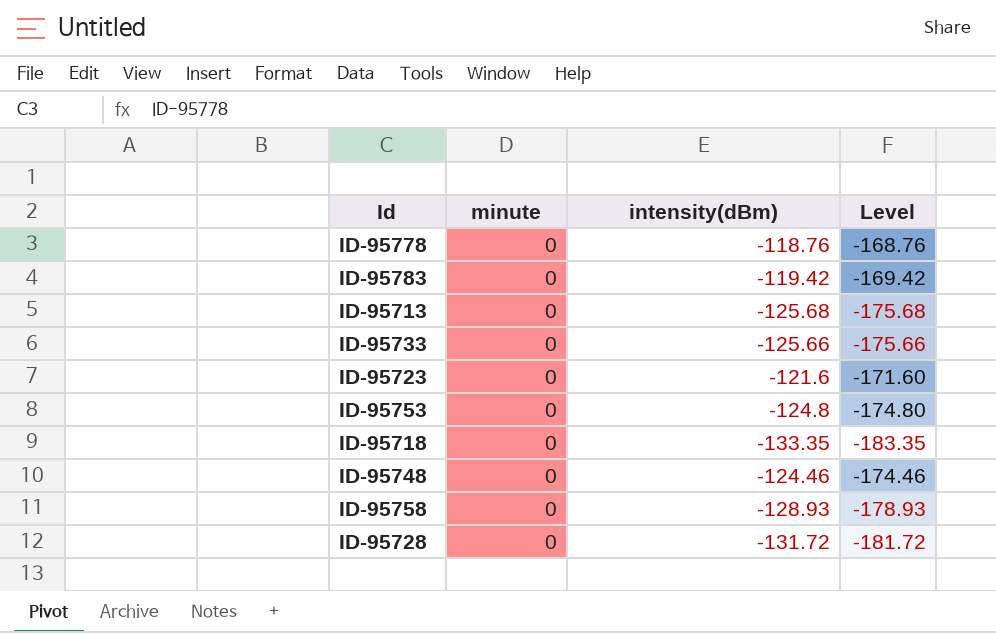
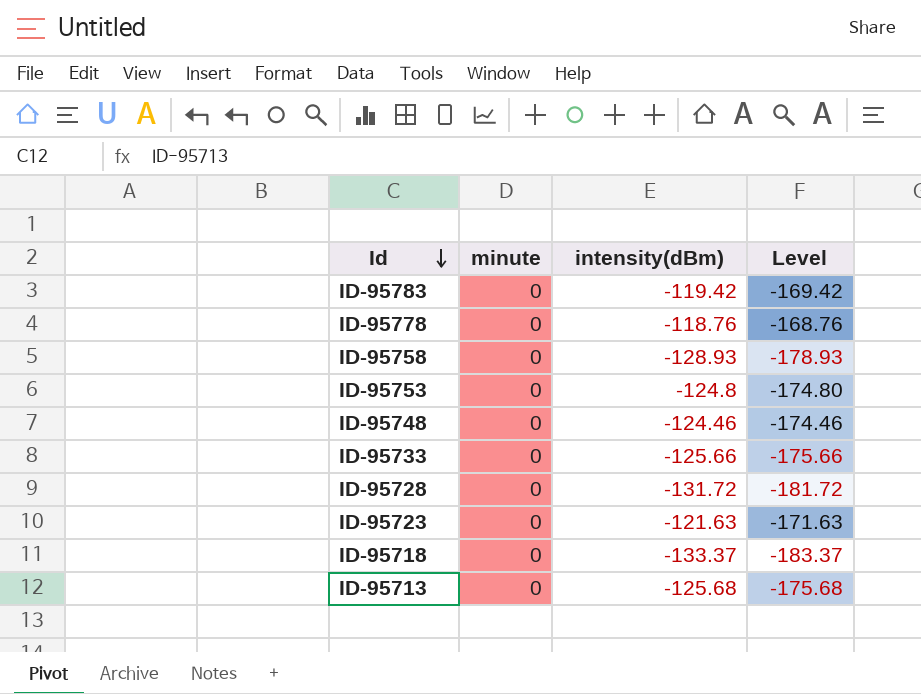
row order: none -> Id descending
ID-95723 | intensity(dBm): -121.6 -> -121.63
ID-95723 | Level: -171.60 -> -171.63
ID-95718 | intensity(dBm): -133.35 -> -133.37
ID-95718 | Level: -183.35 -> -183.37

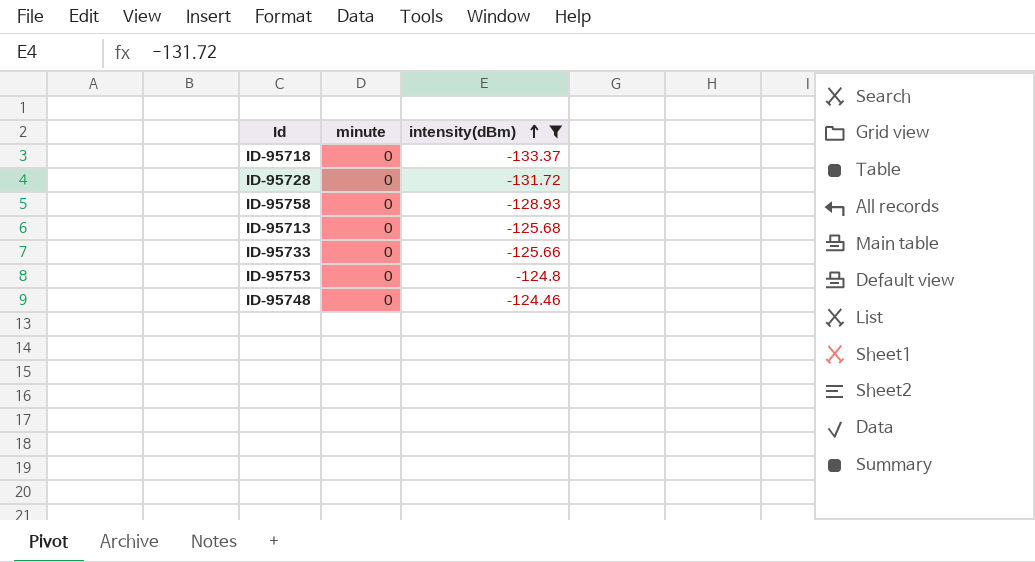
filter: none -> intensity(dBm) <= -124.46
row order: Id descending -> intensity(dBm) ascending
column Level | formula: [intensity(dBm)] - 50 -> none

